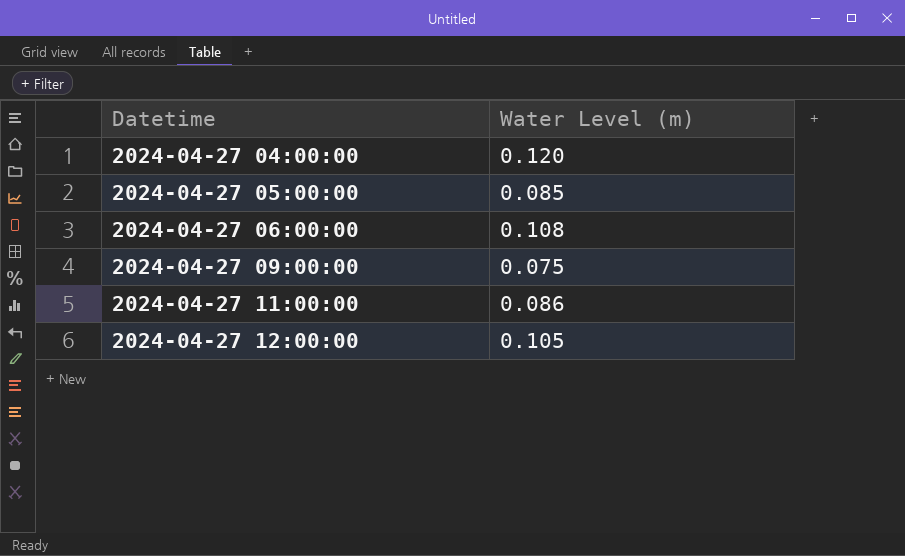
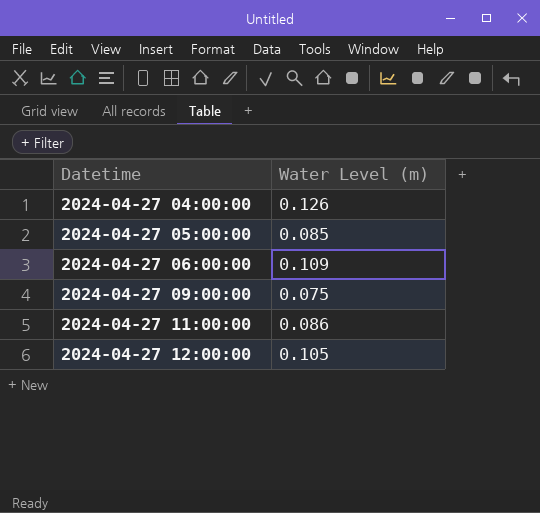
2024-04-27 04:00:00 | Water Level (m): 0.120 -> 0.126
2024-04-27 06:00:00 | Water Level (m): 0.108 -> 0.109

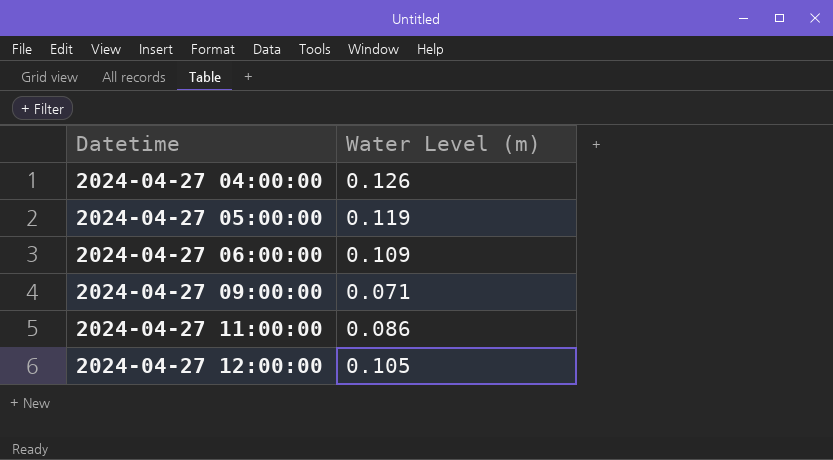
2024-04-27 05:00:00 | Water Level (m): 0.085 -> 0.119
2024-04-27 09:00:00 | Water Level (m): 0.075 -> 0.071

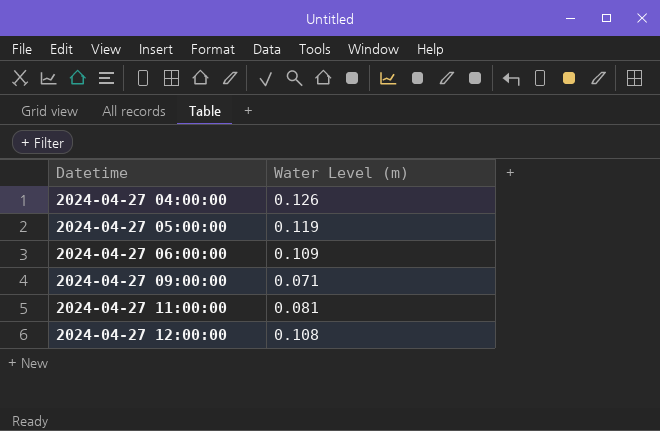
2024-04-27 11:00:00 | Water Level (m): 0.086 -> 0.081
2024-04-27 12:00:00 | Water Level (m): 0.105 -> 0.108

